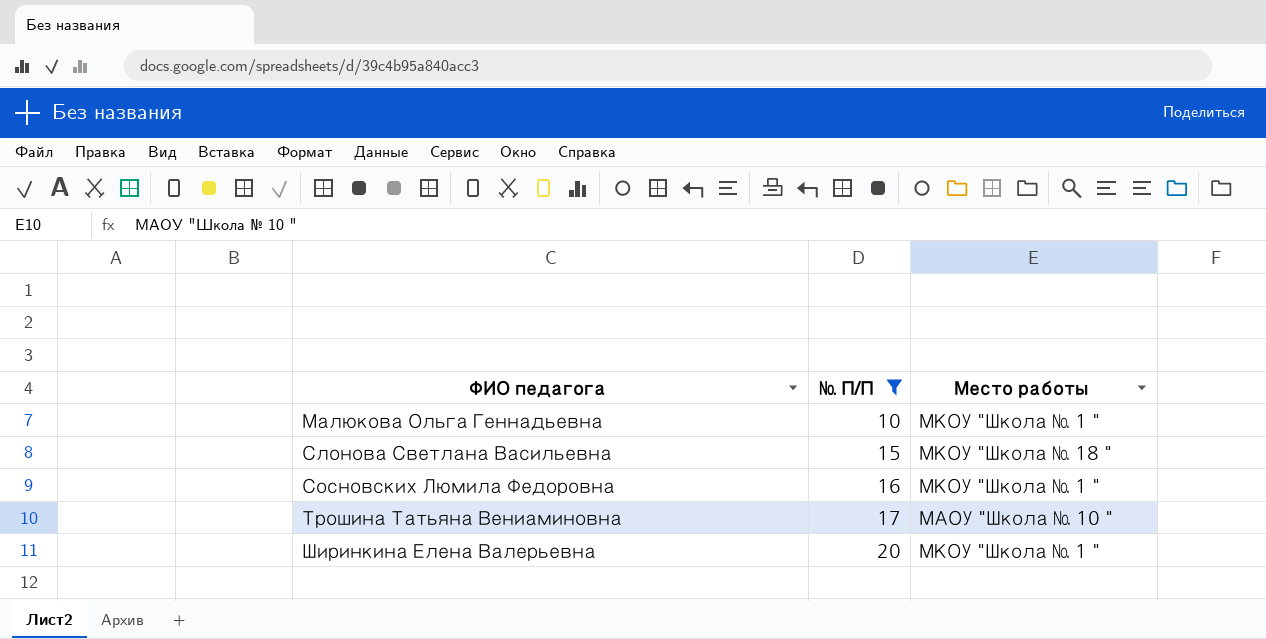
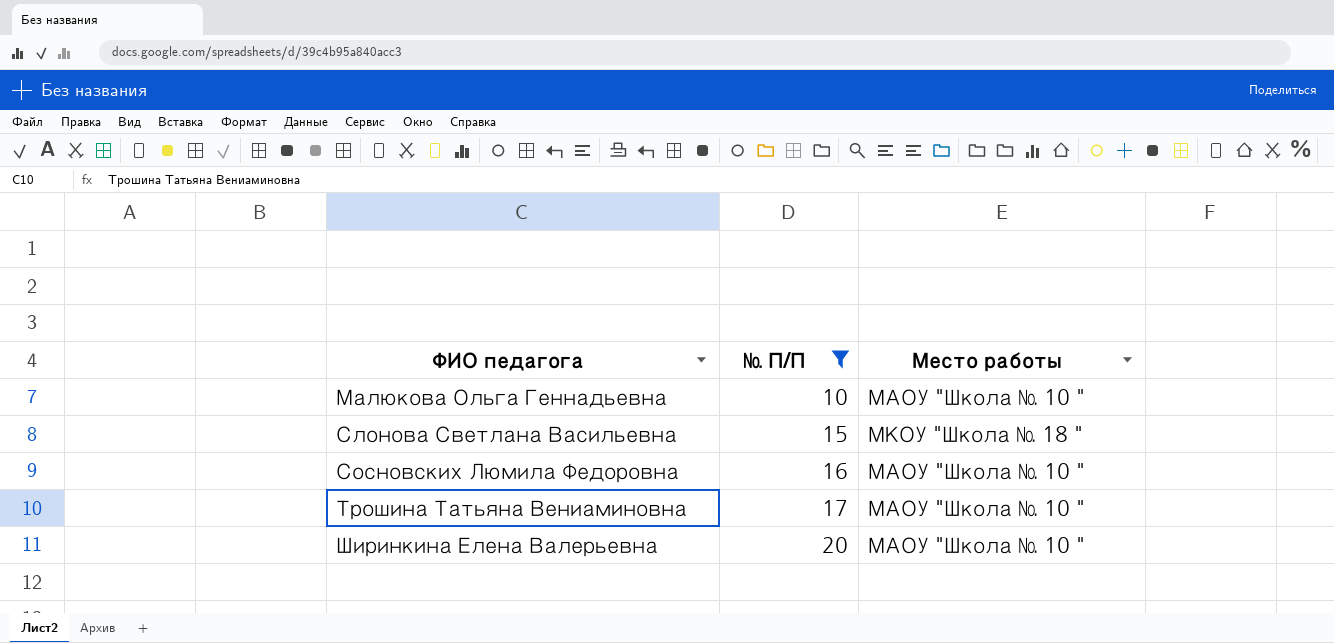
Малюкова Ольга Геннадьевна | Место работы: МКОУ "Школа № 1 " -> МАОУ "Школа № 10 "
Сосновских Люмила Федоровна | Место работы: МКОУ "Школа № 1 " -> МАОУ "Школа № 10 "
Ширинкина Елена Валерьевна | Место работы: МКОУ "Школа № 1 " -> МАОУ "Школа № 10 "

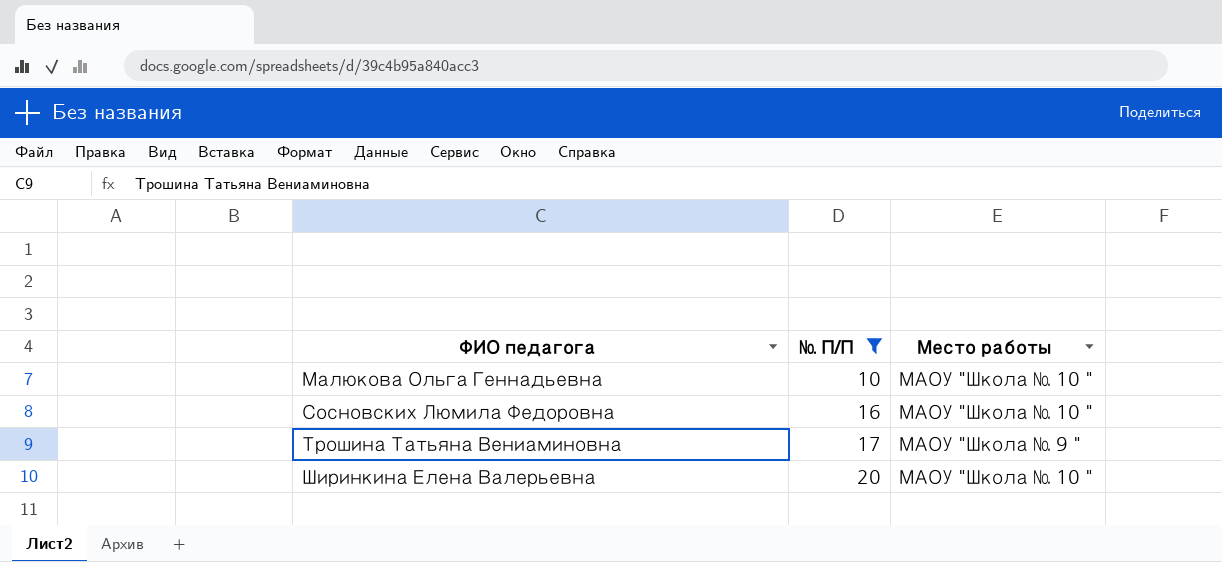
row Слонова Светлана Васильевна: 15 | МКОУ "Школа № 18 " -> none
Трошина Татьяна Вениаминовна | Место работы: МАОУ "Школа № 10 " -> МАОУ "Школа № 9 "

